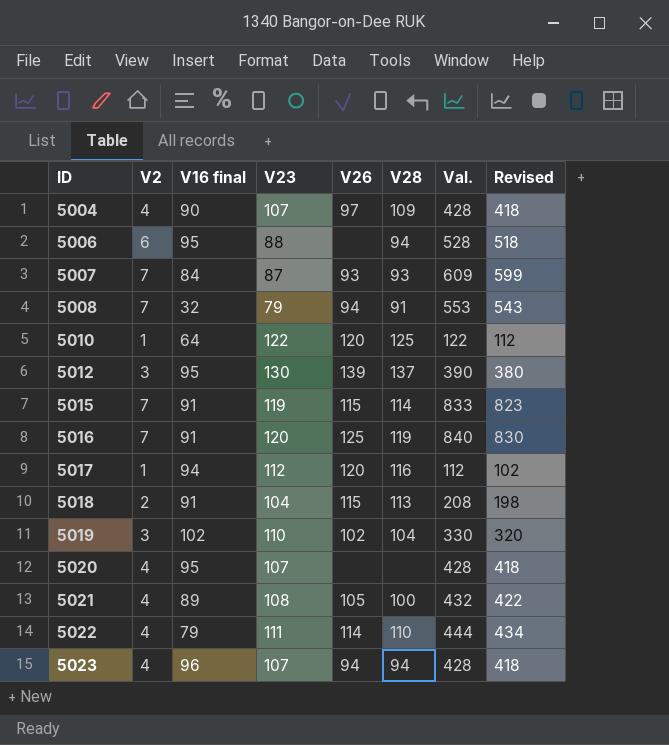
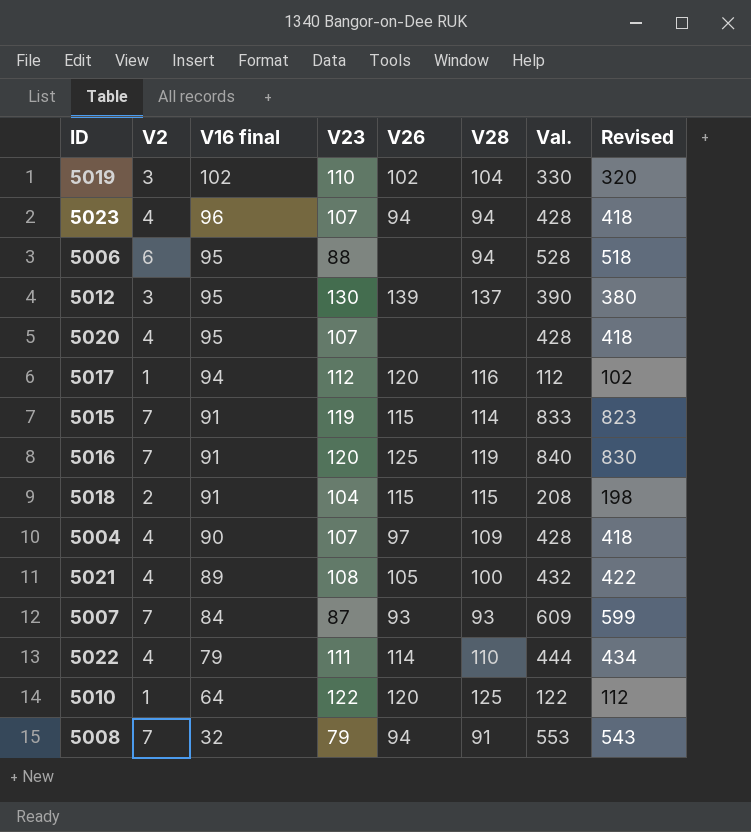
row order: ID ascending -> V16 final descending
5018 | V28: 113 -> 115

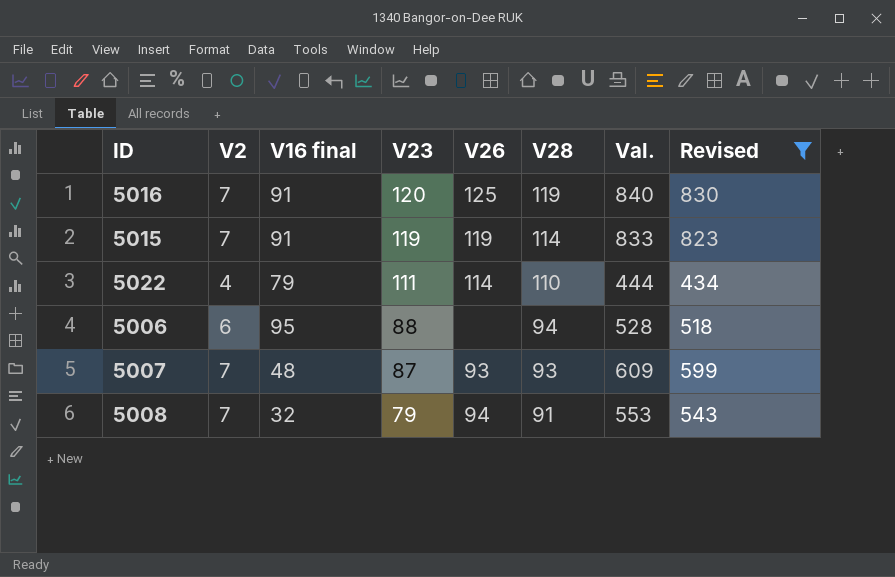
filter: none -> Revised >= 434
row order: V16 final descending -> V23 descending
5015 | V26: 115 -> 119
5007 | V16 final: 84 -> 48

